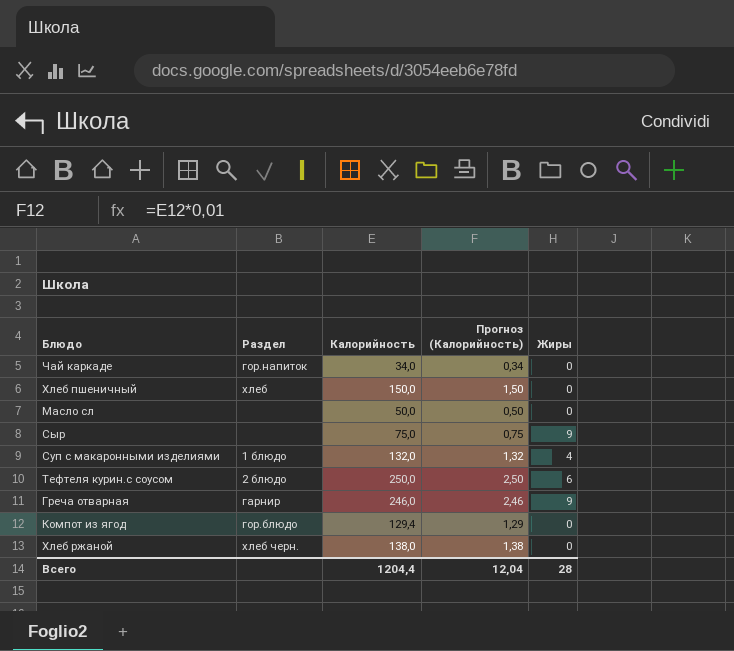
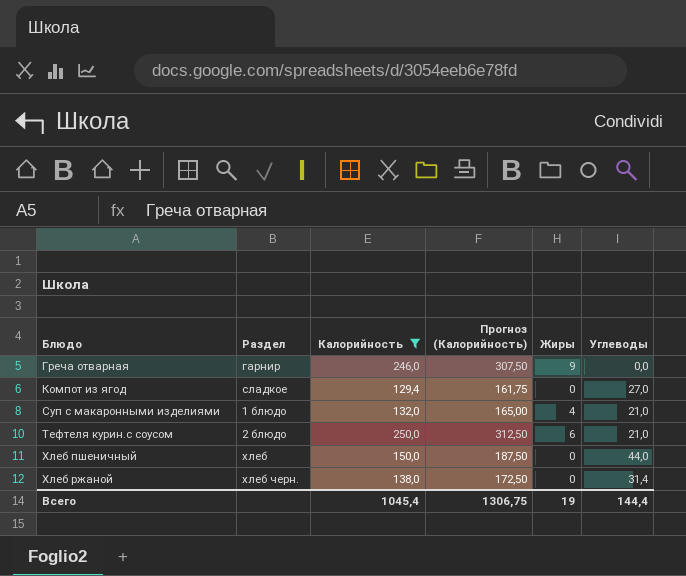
filter: none -> Калорийность >= 129,4
row order: none -> Блюдо ascending
column Прогноз (Калорийность) | formula: [Калорийность] * 0,01 -> [Калорийность] * 1,25
column Углеводы | position: none -> 6
Компот из ягод | Раздел: гор.блюдо -> сладкое
Всего | Калорийность: 1204,4 -> 1045,4
Всего | Прогноз (Калорийность): 12,04 -> 1306,75
Всего | Жиры: 28 -> 19

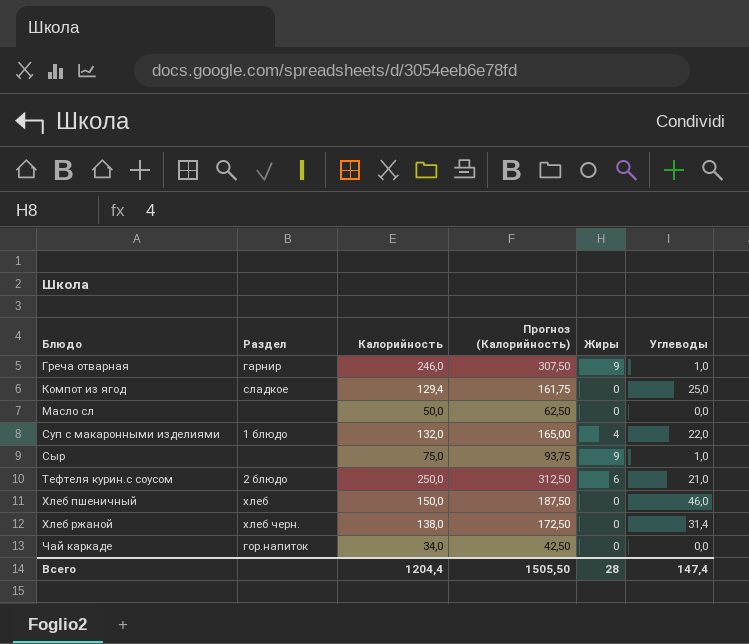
filter: Калорийность >= 129,4 -> none
Греча отварная | Углеводы: 0,0 -> 1,0
Компот из ягод | Углеводы: 27,0 -> 25,0
Суп с макаронными изделиями | Углеводы: 21,0 -> 22,0
Хлеб пшеничный | Углеводы: 44,0 -> 46,0
Всего | Калорийность: 1045,4 -> 1204,4
Всего | Прогноз (Калорийность): 1306,75 -> 1505,50
Всего | Жиры: 19 -> 28
Всего | Углеводы: 144,4 -> 147,4

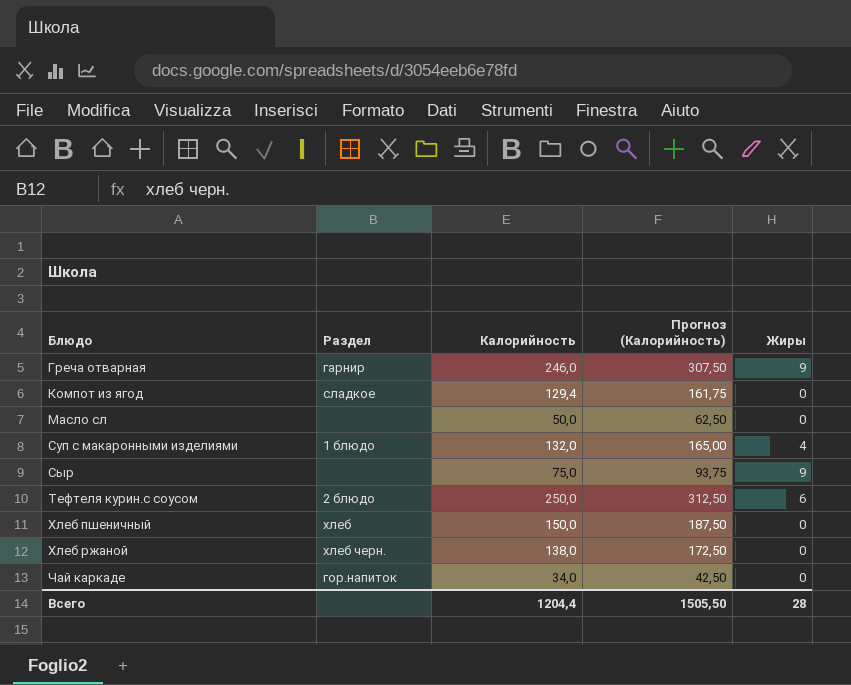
column Углеводы | position: 6 -> none

